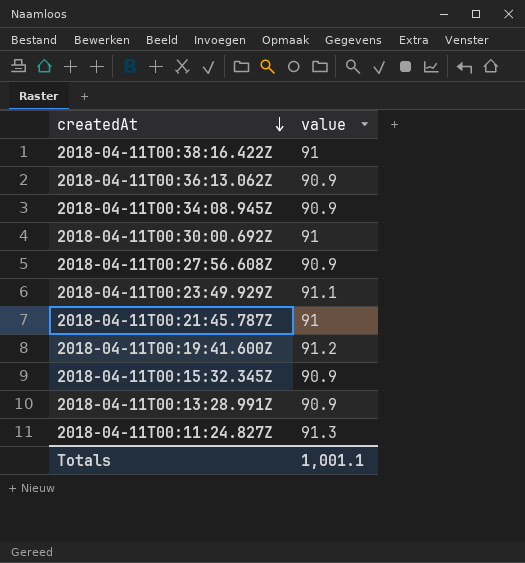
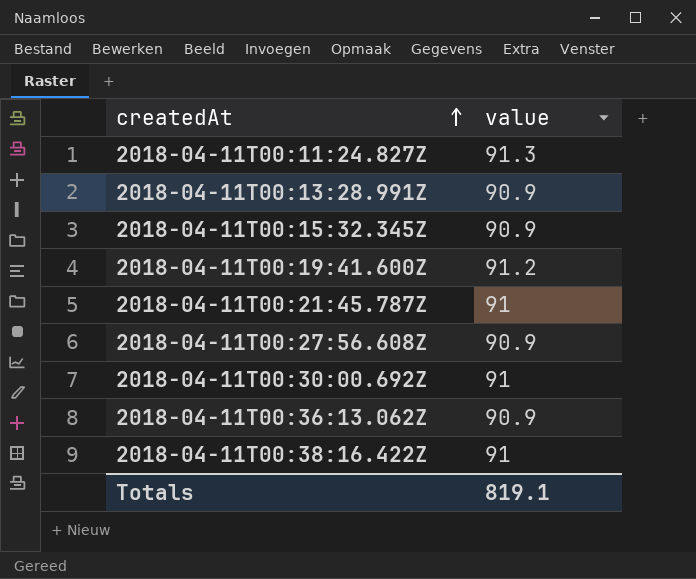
row order: createdAt descending -> createdAt ascending
row 2018-04-11T00:34:08.945Z: 90.9 -> none
row 2018-04-11T00:23:49.929Z: 91.1 -> none
Totals | value: 1,001.1 -> 819.1

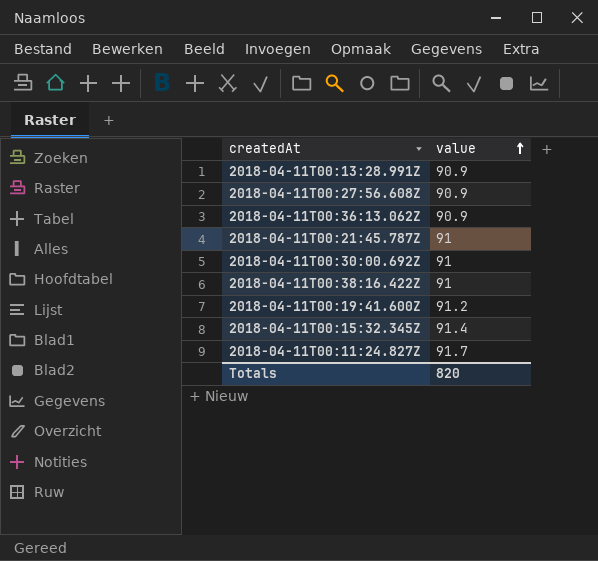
row order: createdAt ascending -> value ascending
2018-04-11T00:15:32.345Z | value: 90.9 -> 91.4
2018-04-11T00:11:24.827Z | value: 91.3 -> 91.7
Totals | value: 819.1 -> 820

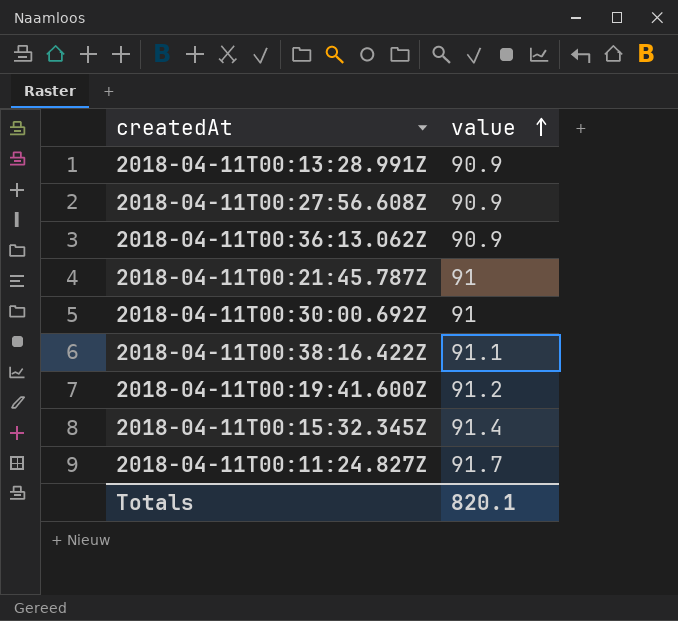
2018-04-11T00:38:16.422Z | value: 91 -> 91.1
Totals | value: 820 -> 820.1

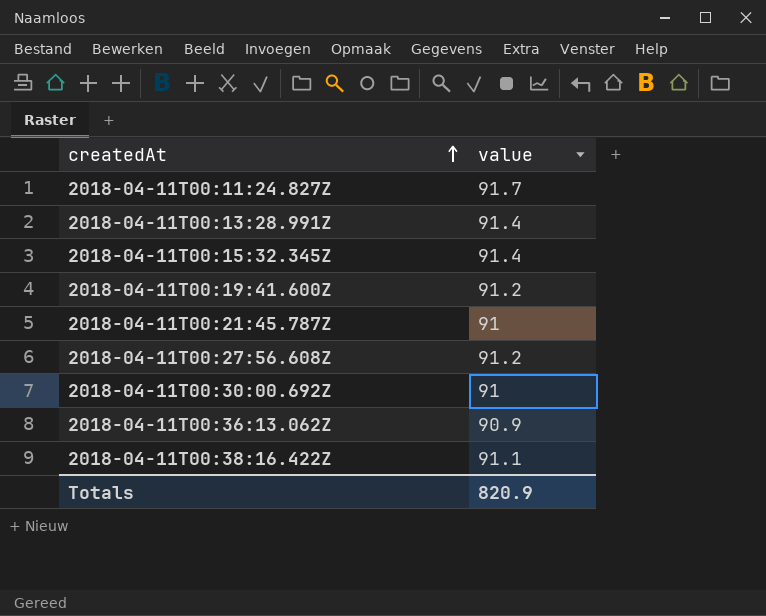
row order: value ascending -> createdAt ascending
2018-04-11T00:13:28.991Z | value: 90.9 -> 91.4
2018-04-11T00:27:56.608Z | value: 90.9 -> 91.2
Totals | value: 820.1 -> 820.9

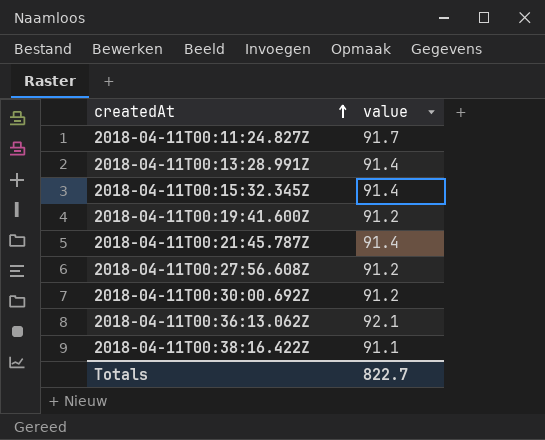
2018-04-11T00:21:45.787Z | value: 91 -> 91.4
2018-04-11T00:30:00.692Z | value: 91 -> 91.2
2018-04-11T00:36:13.062Z | value: 90.9 -> 92.1
Totals | value: 820.9 -> 822.7

